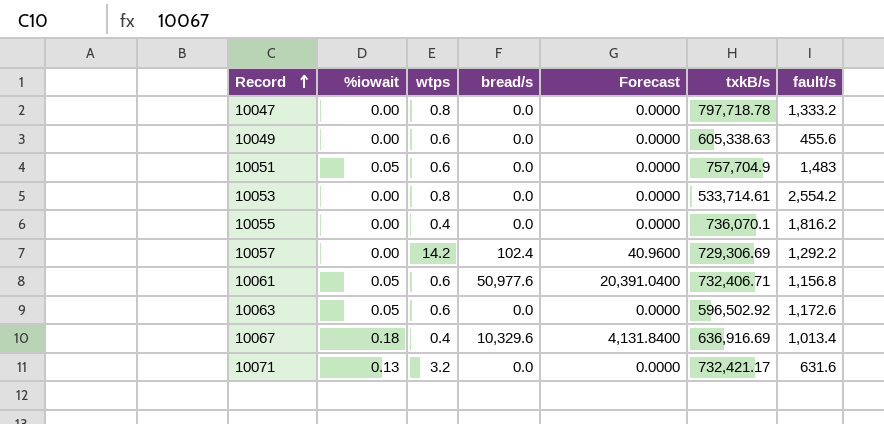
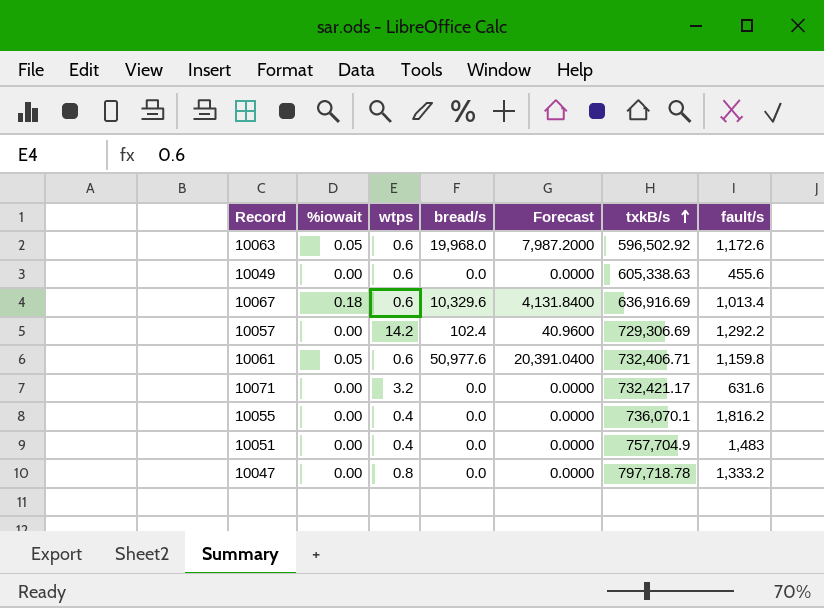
row order: Record ascending -> txkB/s ascending
row 10053: 0.00 | 0.8 | 0.0 | 0.0000 | 533,714.61 | 2,554.2 -> none
10063 | bread/s: 0.0 -> 19,968.0
10063 | Forecast: 0.0000 -> 7,987.2000
10067 | wtps: 0.4 -> 0.6
10061 | fault/s: 1,156.8 -> 1,159.8
10071 | %iowait: 0.13 -> 0.00
10051 | %iowait: 0.05 -> 0.00
10051 | wtps: 0.6 -> 0.4

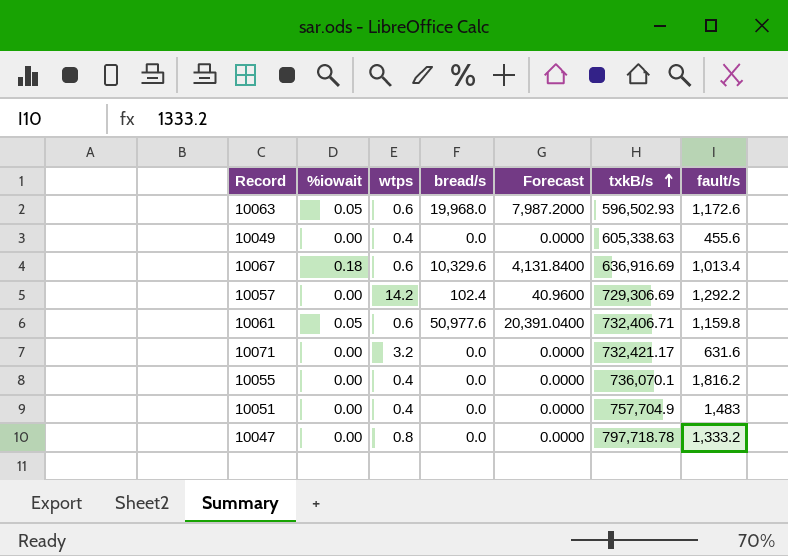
10063 | txkB/s: 596,502.92 -> 596,502.93
10049 | wtps: 0.6 -> 0.4

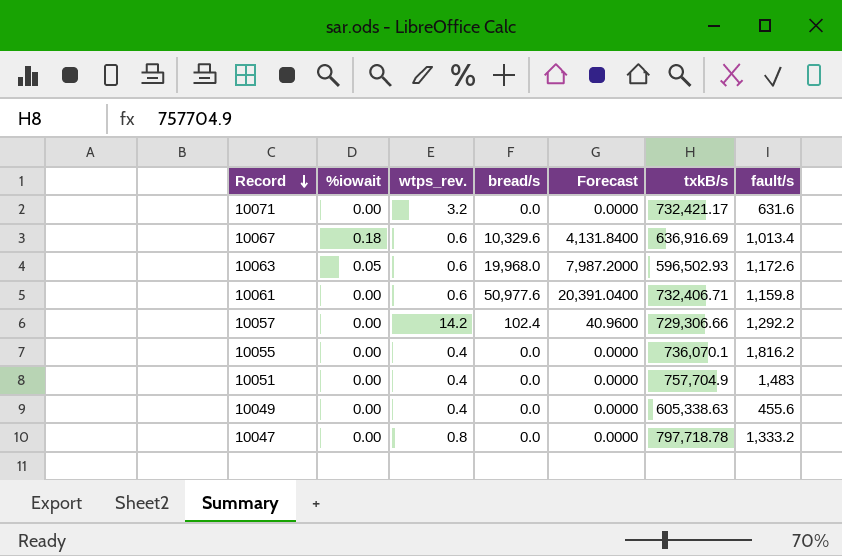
row order: txkB/s ascending -> Record descending
column name: wtps -> wtps_rev.
10061 | %iowait: 0.05 -> 0.00
10057 | txkB/s: 729,306.69 -> 729,306.66

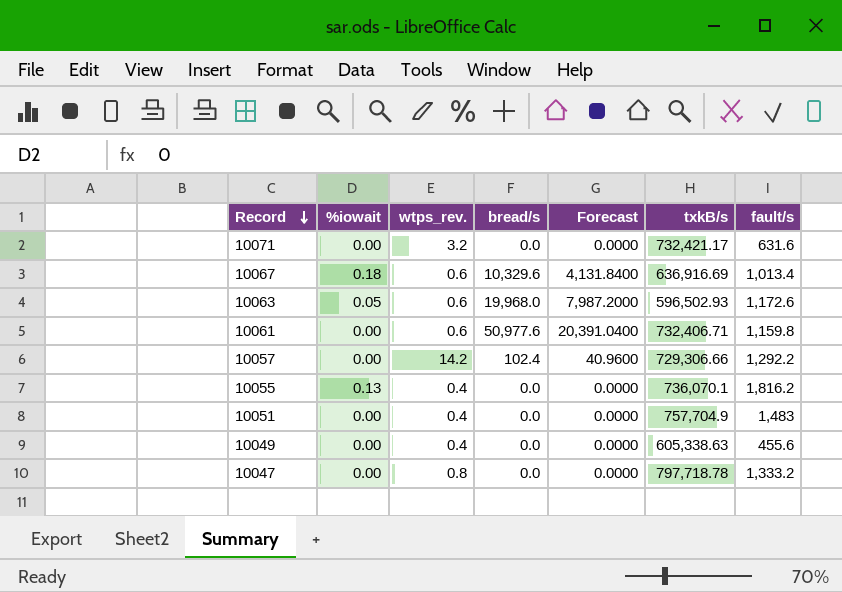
10055 | %iowait: 0.00 -> 0.13

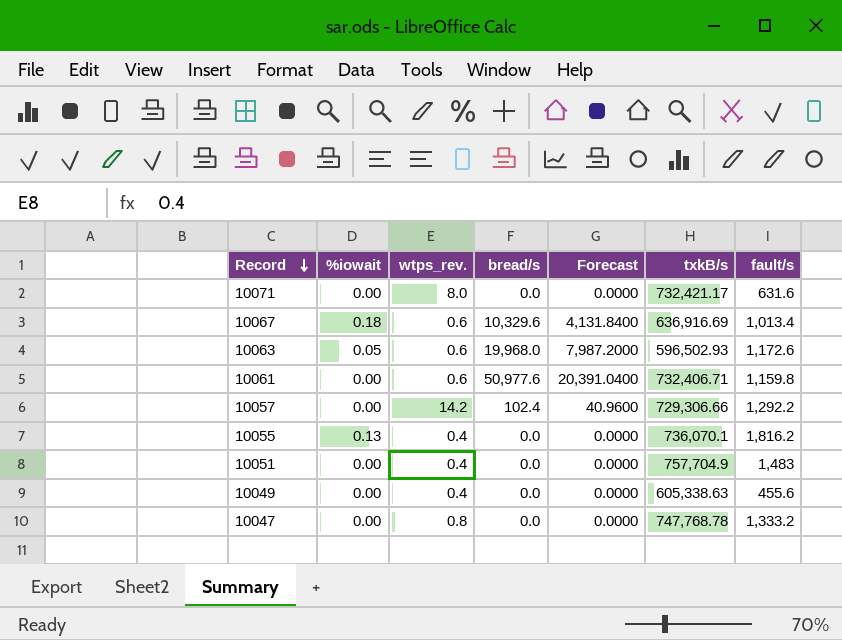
10071 | wtps_rev.: 3.2 -> 8.0
10047 | txkB/s: 797,718.78 -> 747,768.78

